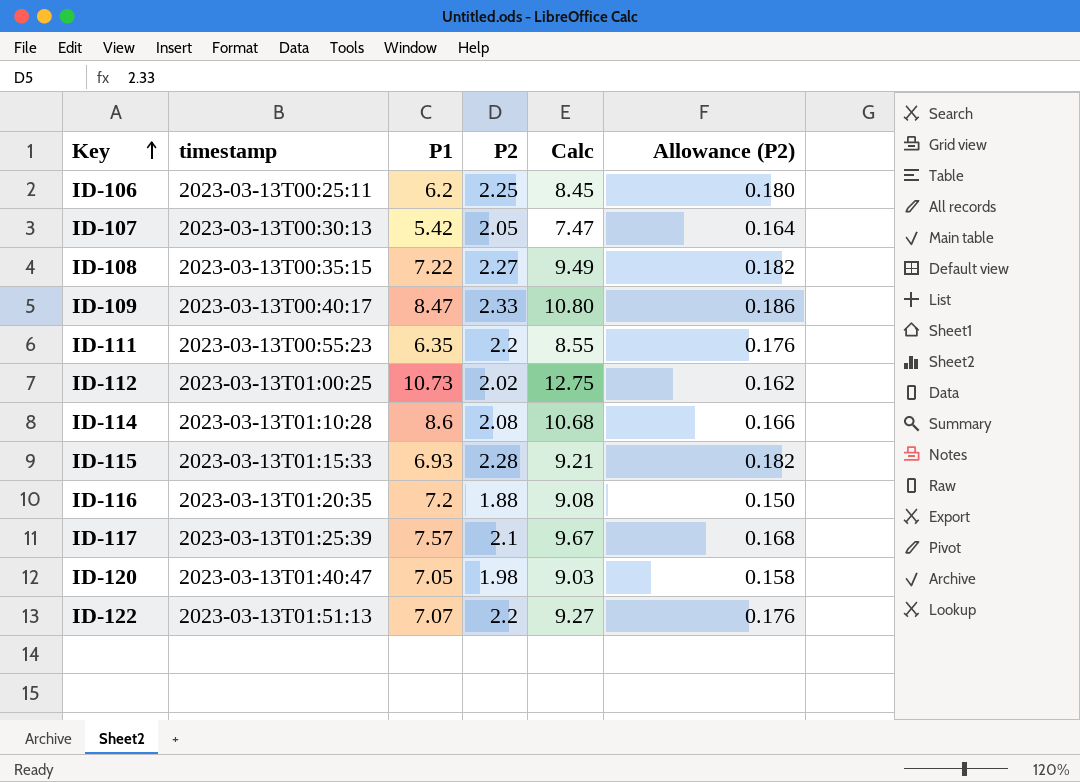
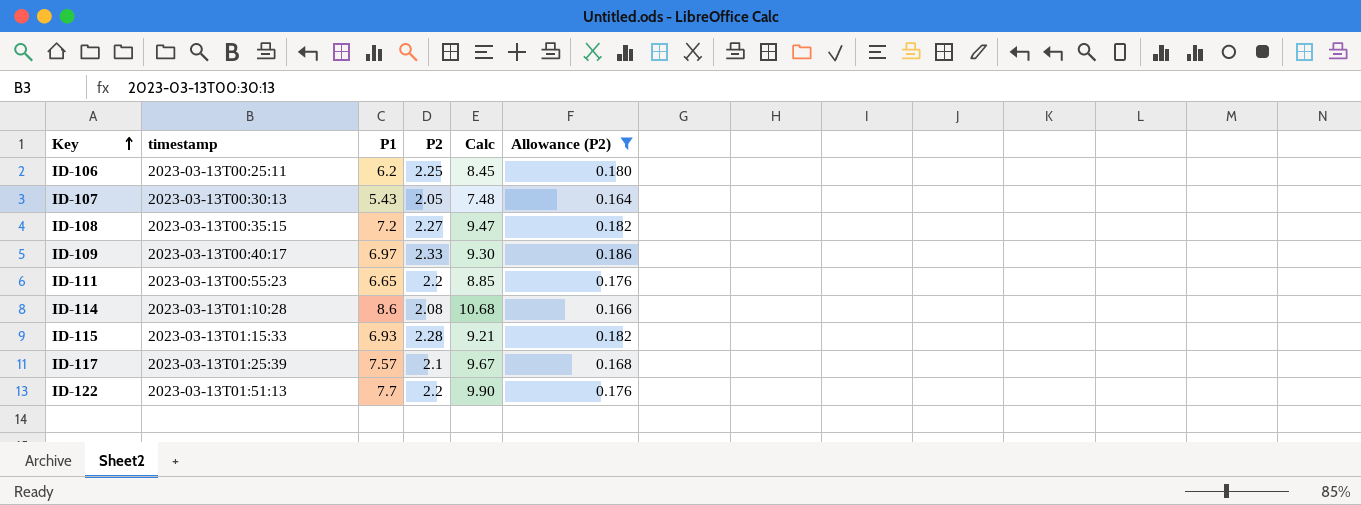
filter: none -> Allowance (P2) >= 0.164
ID-107 | P1: 5.42 -> 5.43
ID-107 | Calc: 7.47 -> 7.48
ID-108 | P1: 7.22 -> 7.2
ID-108 | Calc: 9.49 -> 9.47
ID-109 | P1: 8.47 -> 6.97
ID-109 | Calc: 10.80 -> 9.30
ID-111 | P1: 6.35 -> 6.65
ID-111 | Calc: 8.55 -> 8.85
ID-122 | P1: 7.07 -> 7.7
ID-122 | Calc: 9.27 -> 9.90

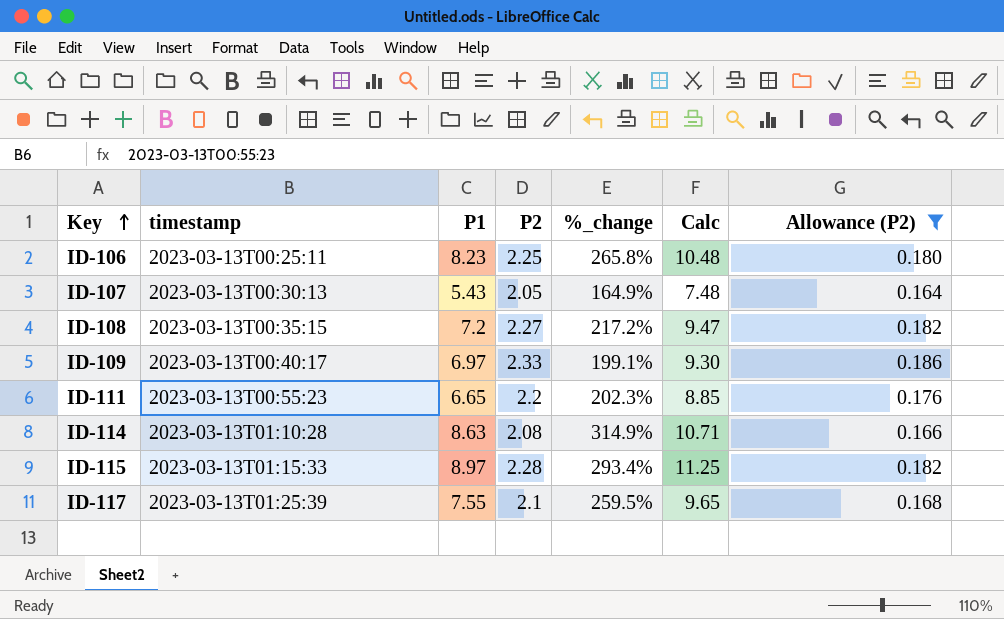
column %_change | formula: none -> ([P1] - [P2]) / [P2]
row ID-122: 2023-03-13T01:51:13 | 7.7 | 2.2 | 9.90 | 0.176 -> none
ID-106 | P1: 6.2 -> 8.23
ID-106 | Calc: 8.45 -> 10.48
ID-114 | P1: 8.6 -> 8.63
ID-114 | Calc: 10.68 -> 10.71
ID-115 | P1: 6.93 -> 8.97
ID-115 | Calc: 9.21 -> 11.25
ID-117 | P1: 7.57 -> 7.55
ID-117 | Calc: 9.67 -> 9.65

